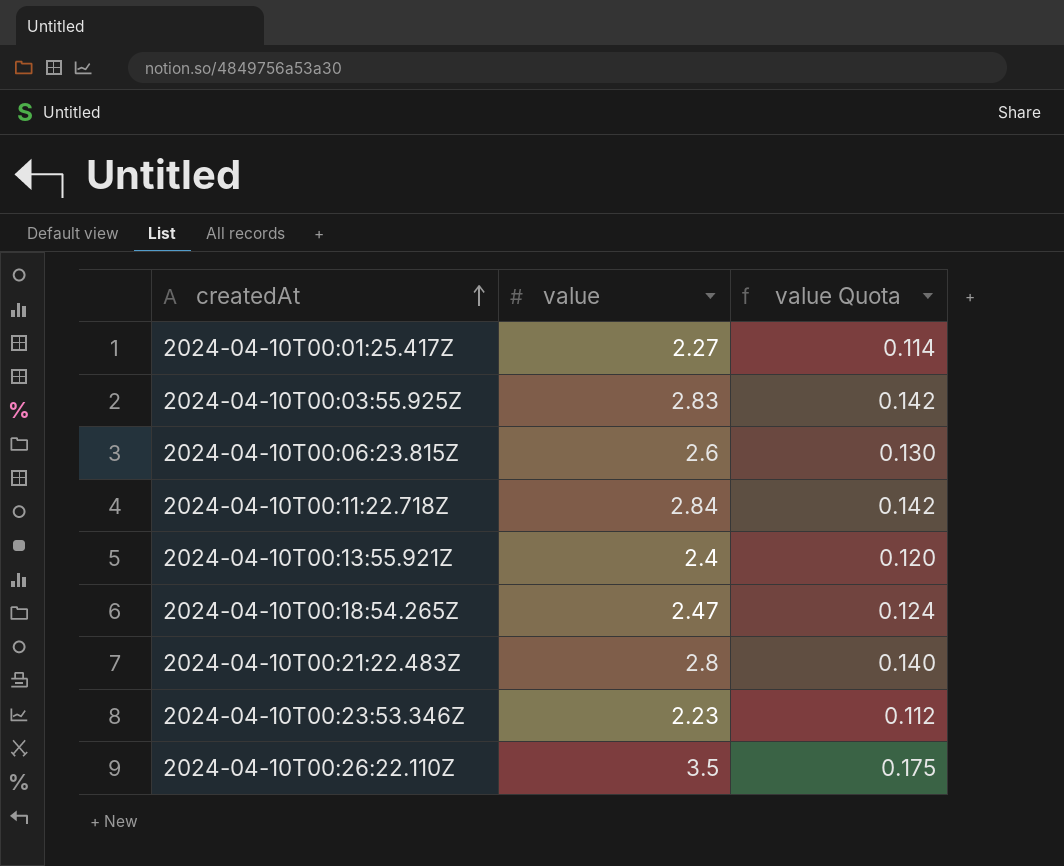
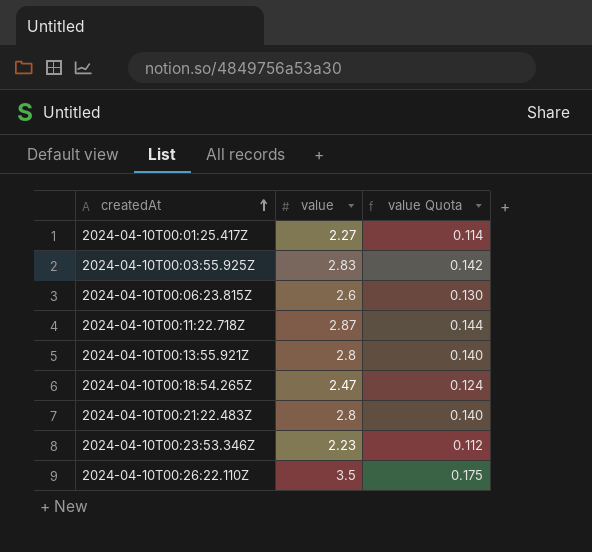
2024-04-10T00:11:22.718Z | value: 2.84 -> 2.87
2024-04-10T00:11:22.718Z | value Quota: 0.142 -> 0.144
2024-04-10T00:13:55.921Z | value: 2.4 -> 2.8
2024-04-10T00:13:55.921Z | value Quota: 0.120 -> 0.140

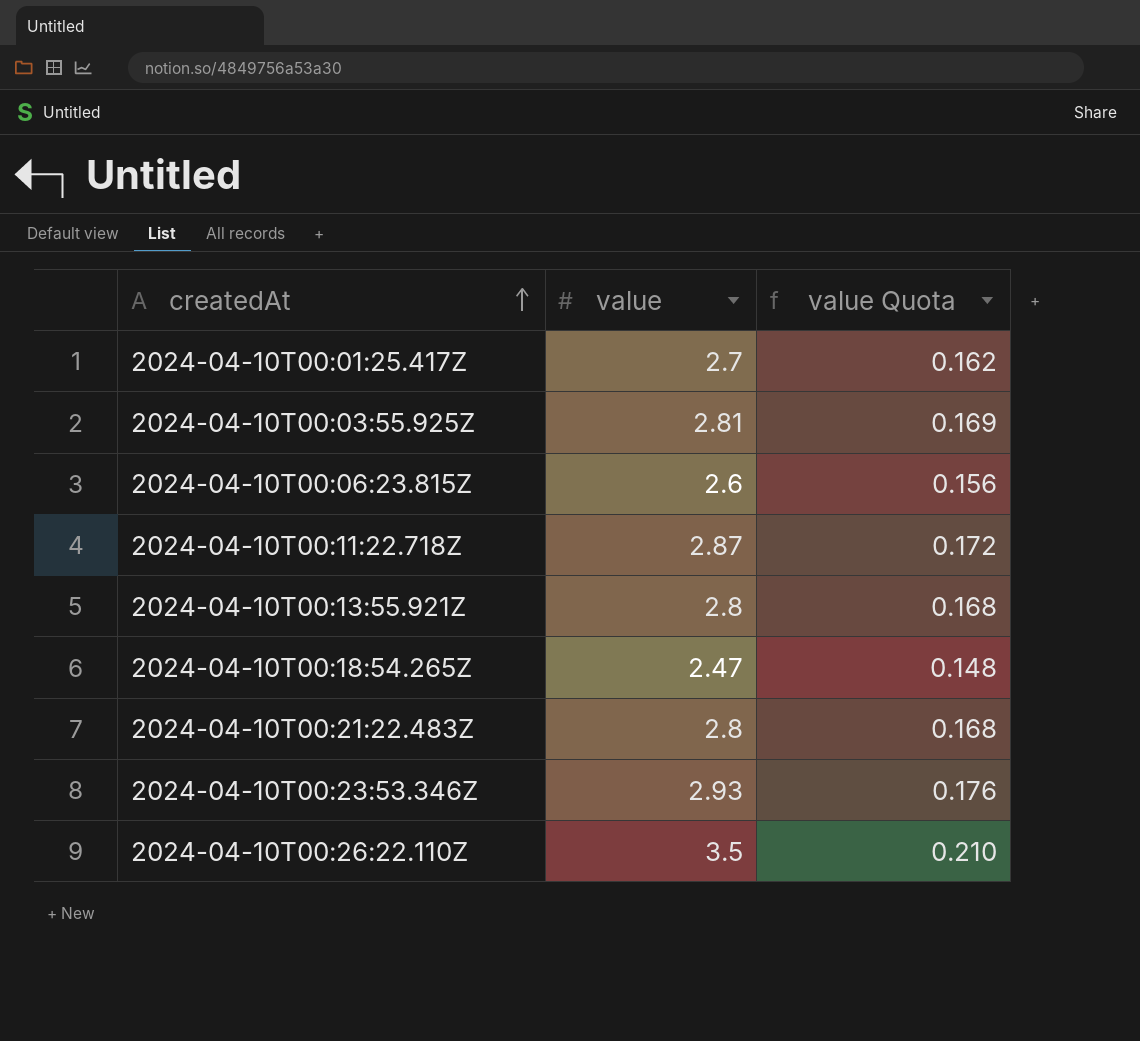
column value Quota | formula: [value] * 0.05 -> [value] * 0.06
2024-04-10T00:01:25.417Z | value: 2.27 -> 2.7
2024-04-10T00:03:55.925Z | value: 2.83 -> 2.81
2024-04-10T00:23:53.346Z | value: 2.23 -> 2.93

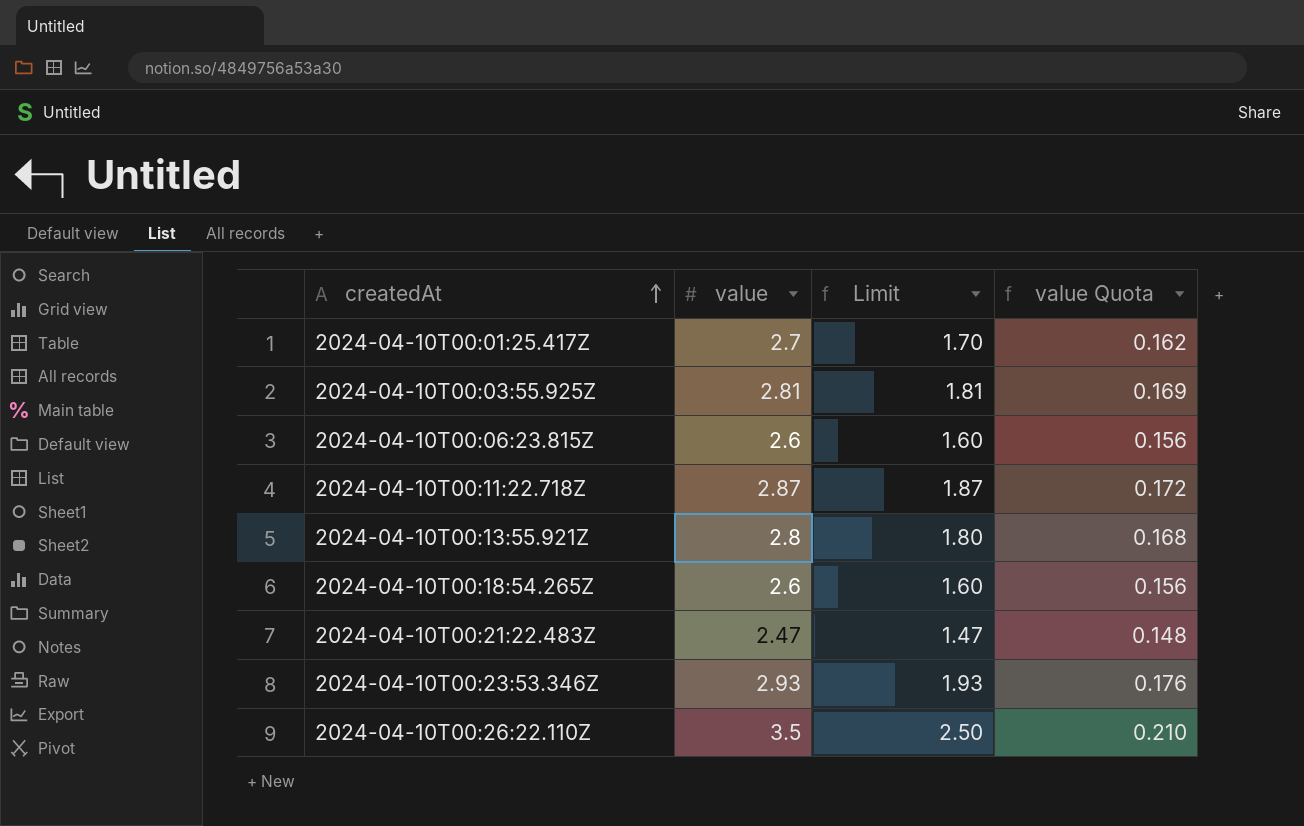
column Limit | formula: none -> [value] - 1
2024-04-10T00:18:54.265Z | value: 2.47 -> 2.6
2024-04-10T00:18:54.265Z | value Quota: 0.148 -> 0.156
2024-04-10T00:21:22.483Z | value: 2.8 -> 2.47
2024-04-10T00:21:22.483Z | value Quota: 0.168 -> 0.148

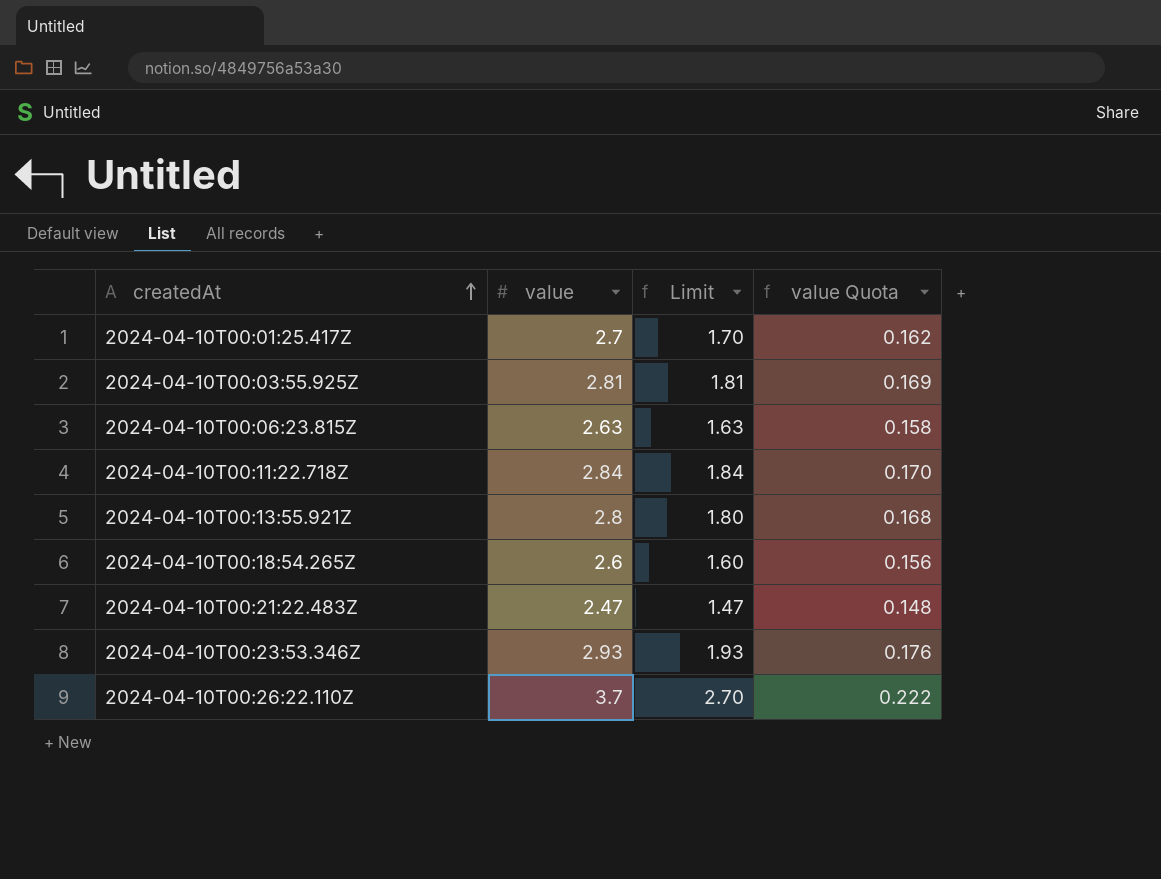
2024-04-10T00:06:23.815Z | value: 2.6 -> 2.63
2024-04-10T00:06:23.815Z | Limit: 1.60 -> 1.63
2024-04-10T00:06:23.815Z | value Quota: 0.156 -> 0.158
2024-04-10T00:11:22.718Z | value: 2.87 -> 2.84
2024-04-10T00:11:22.718Z | Limit: 1.87 -> 1.84
2024-04-10T00:11:22.718Z | value Quota: 0.172 -> 0.170
2024-04-10T00:26:22.110Z | value: 3.5 -> 3.7
2024-04-10T00:26:22.110Z | Limit: 2.50 -> 2.70
2024-04-10T00:26:22.110Z | value Quota: 0.210 -> 0.222

